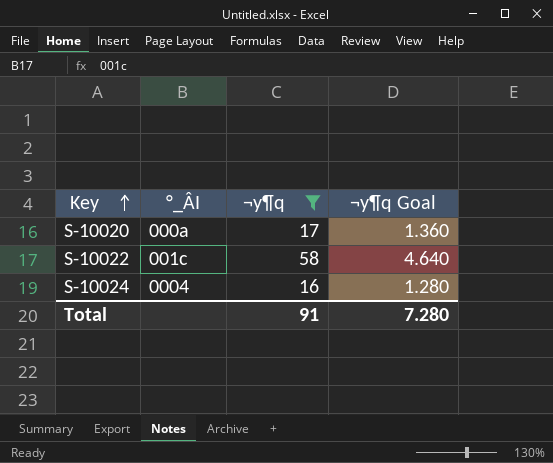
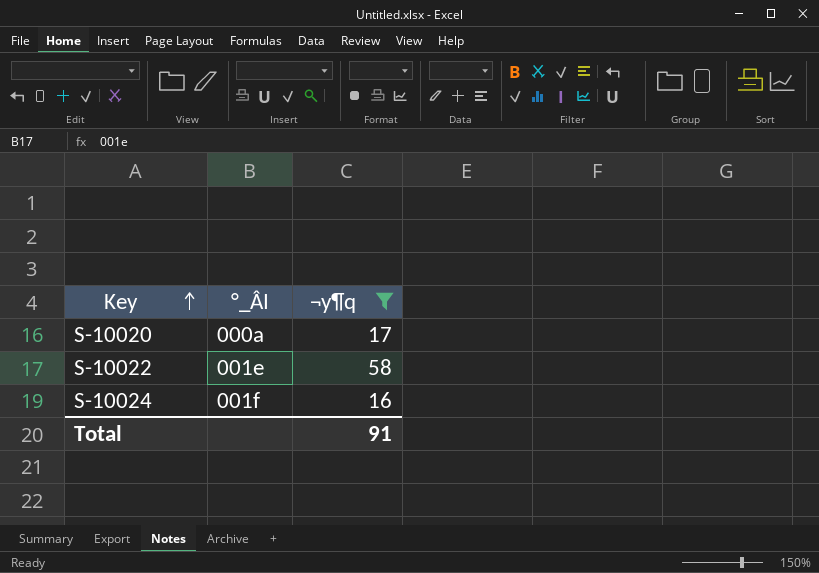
column ¬y¶q Goal | formula: [¬y¶q] * 0.08 -> none
S-10022 | °_ÂI: 001c -> 001e
S-10024 | °_ÂI: 0004 -> 001f

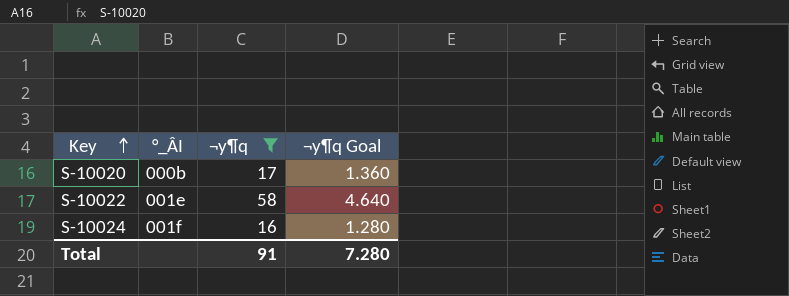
column ¬y¶q Goal | formula: none -> [¬y¶q] * 0.08
S-10020 | °_ÂI: 000a -> 000b

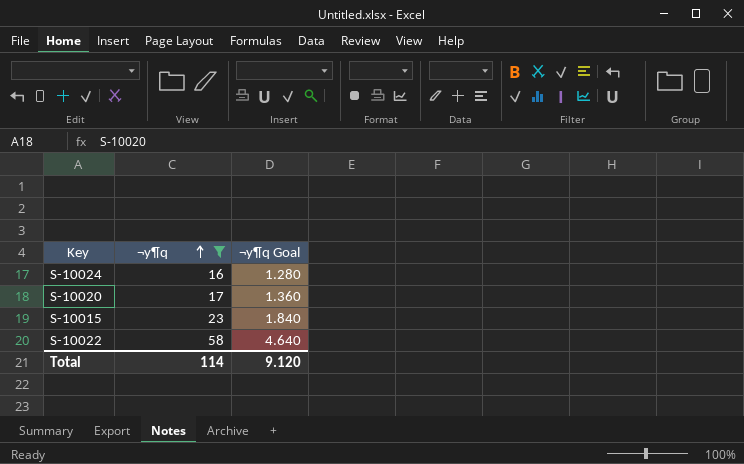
row order: Key ascending -> ¬y¶q ascending
column °_ÂI | position: 2 -> none
row S-10015: none -> 23 | 1.840
Total | ¬y¶q: 91 -> 114
Total | ¬y¶q Goal: 7.280 -> 9.120

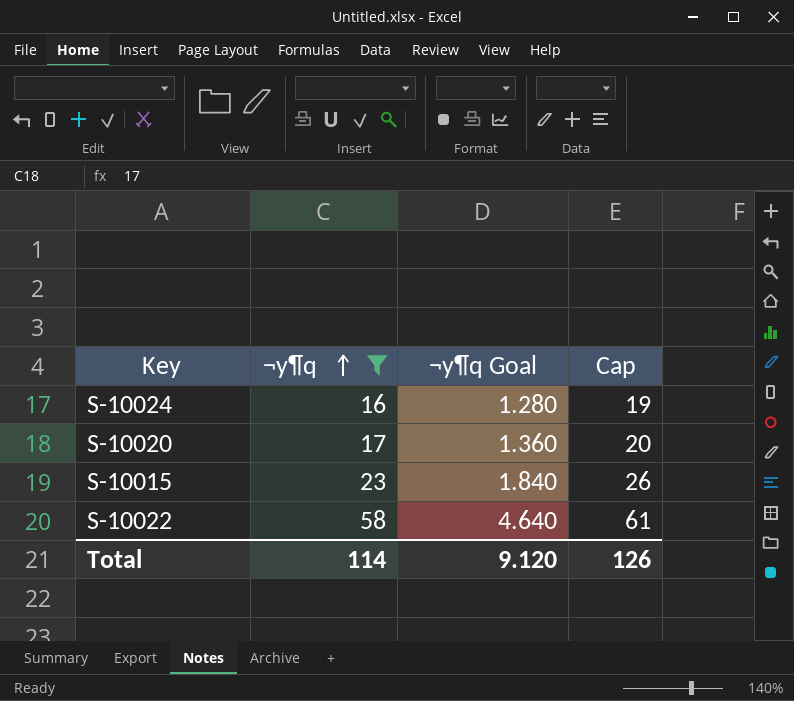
column Cap | formula: none -> [¬y¶q] + 3

